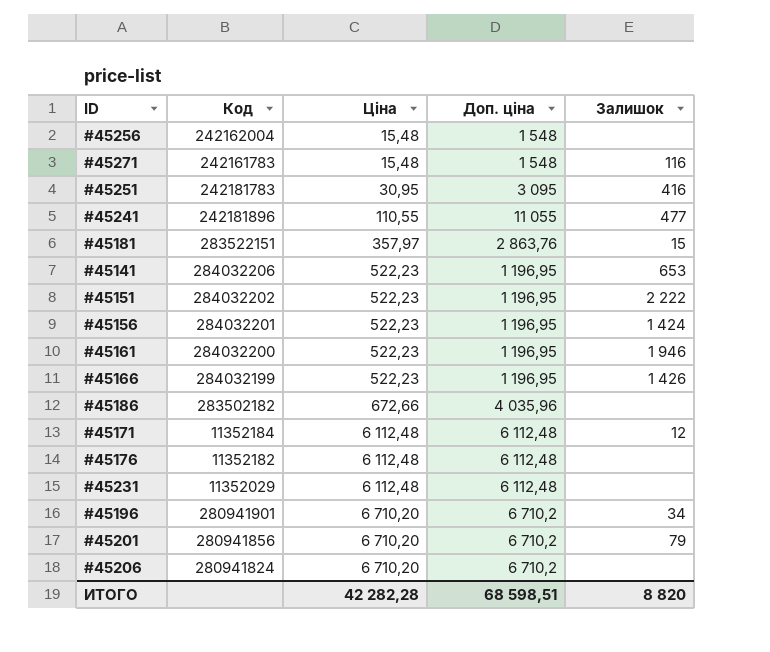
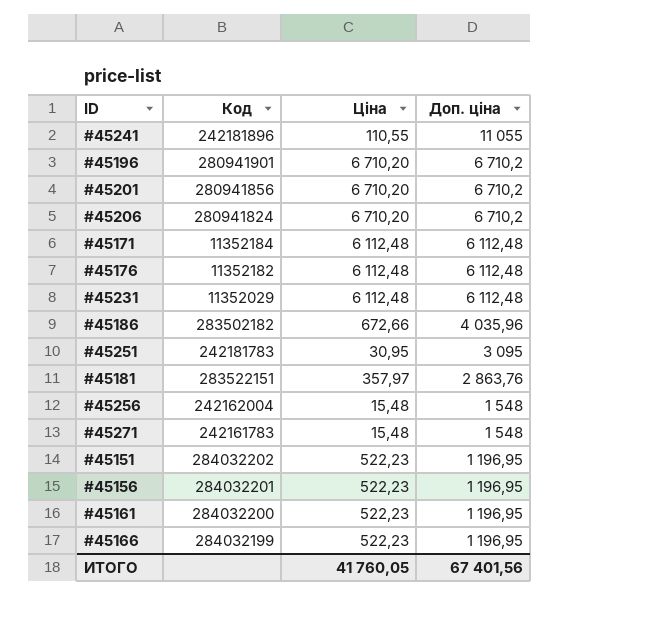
row order: Ціна ascending -> Доп. ціна descending
column Залишок | position: 5 -> none
row #45141: 284032206 | 522,23 | 1 196,95 | 653 -> none
ИТОГО | Ціна: 42 282,28 -> 41 760,05
ИТОГО | Доп. ціна: 68 598,51 -> 67 401,56

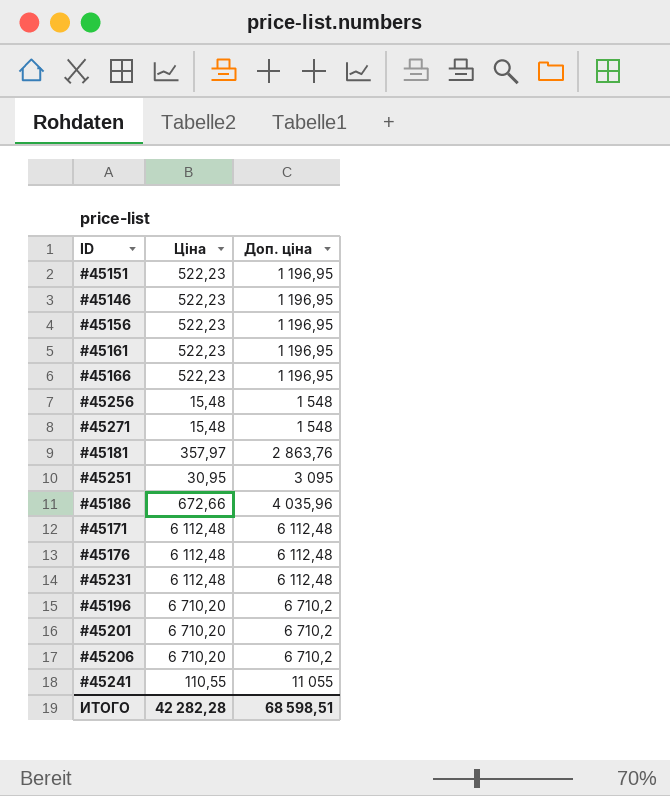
row order: Доп. ціна descending -> Доп. ціна ascending
column Код | position: 2 -> none
row #45146: none -> 522,23 | 1 196,95
ИТОГО | Ціна: 41 760,05 -> 42 282,28
ИТОГО | Доп. ціна: 67 401,56 -> 68 598,51

